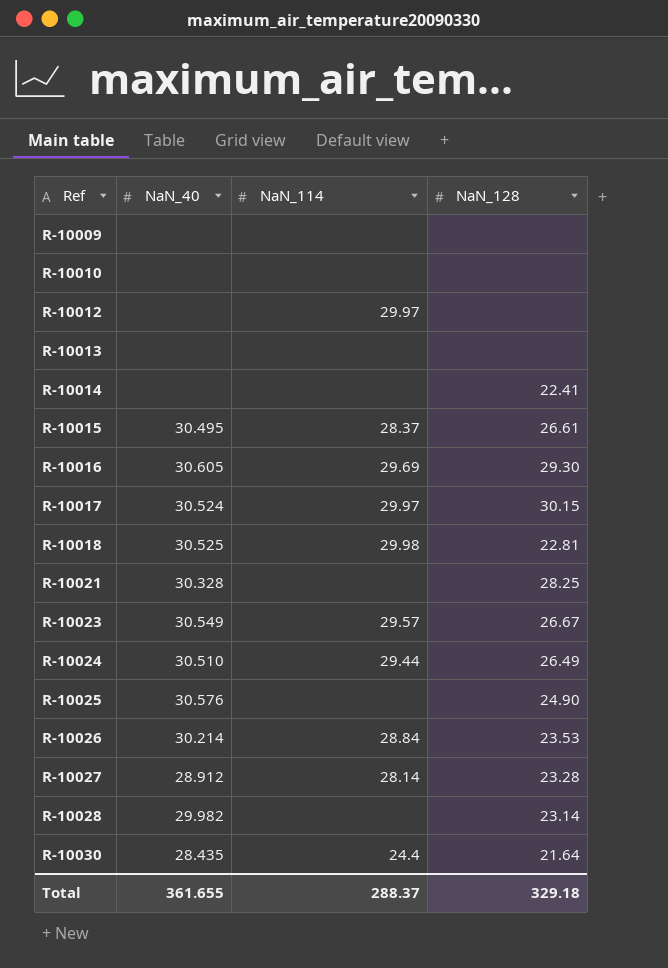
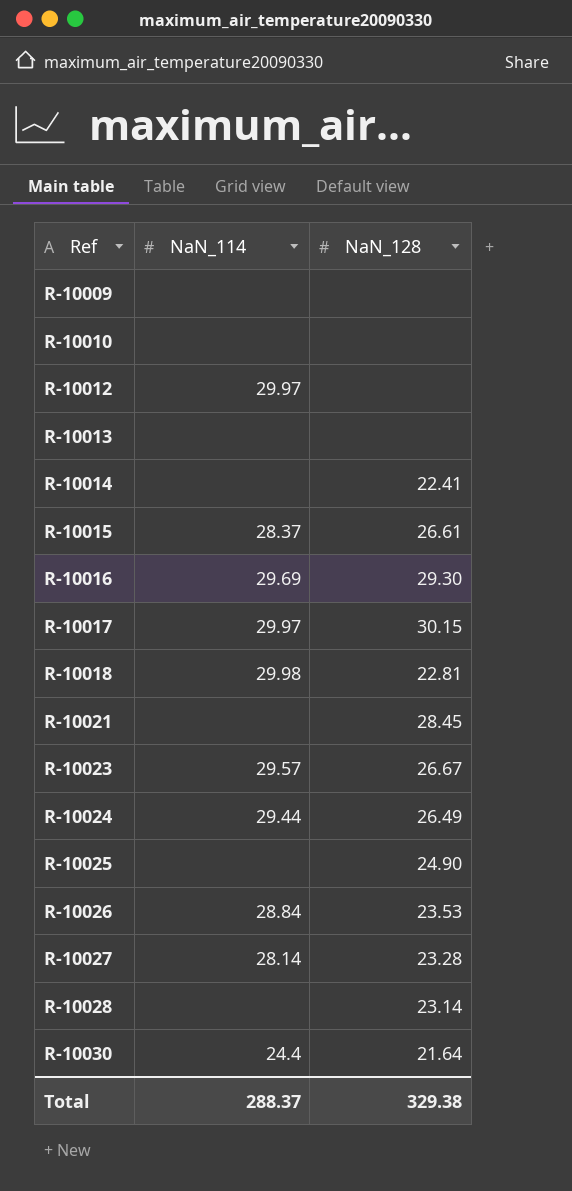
column NaN_40 | position: 2 -> none
R-10021 | NaN_128: 28.25 -> 28.45
Total | NaN_128: 329.18 -> 329.38

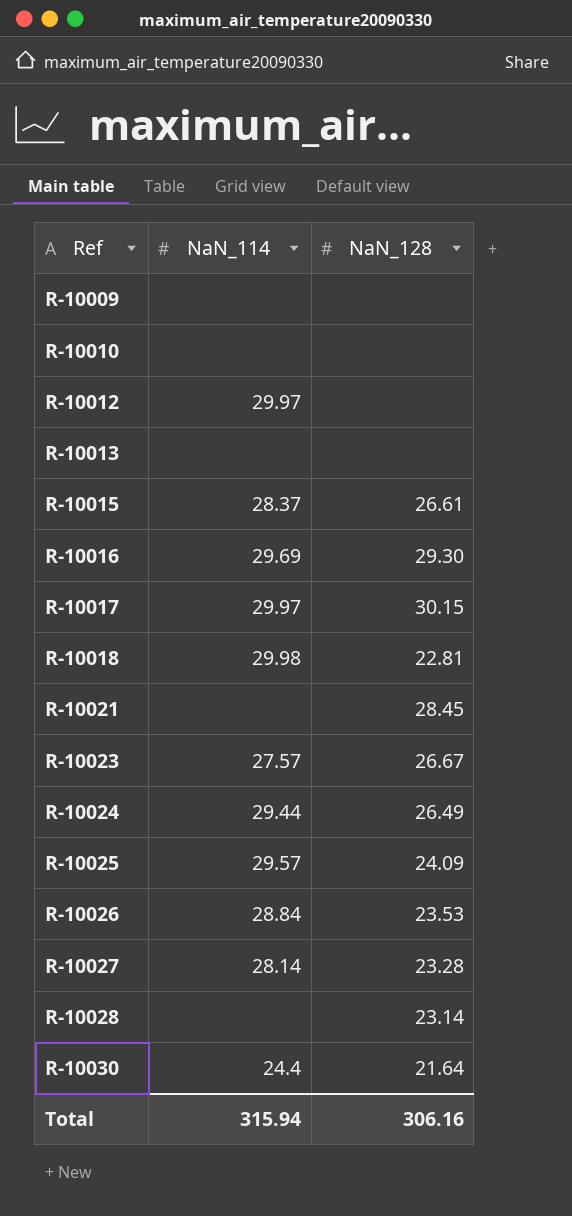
row R-10014: none | 22.41 -> none
R-10023 | NaN_114: 29.57 -> 27.57
R-10025 | NaN_114: none -> 29.57
R-10025 | NaN_128: 24.90 -> 24.09
Total | NaN_114: 288.37 -> 315.94
Total | NaN_128: 329.38 -> 306.16

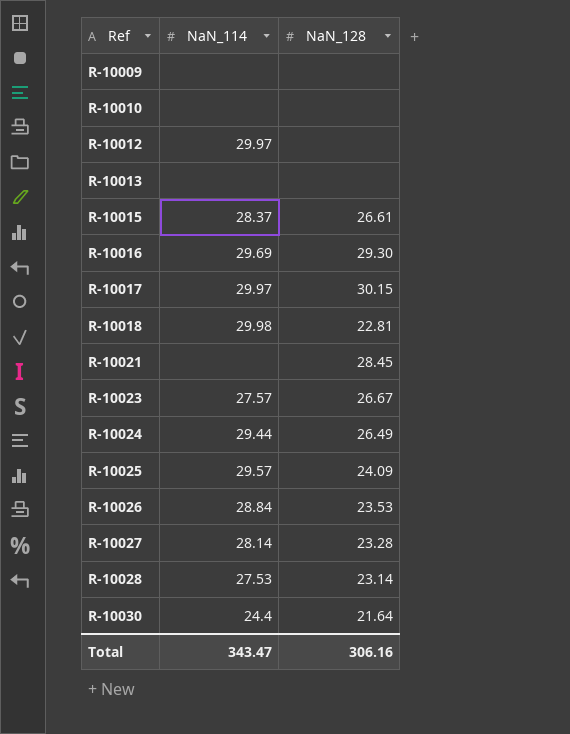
R-10028 | NaN_114: none -> 27.53
Total | NaN_114: 315.94 -> 343.47

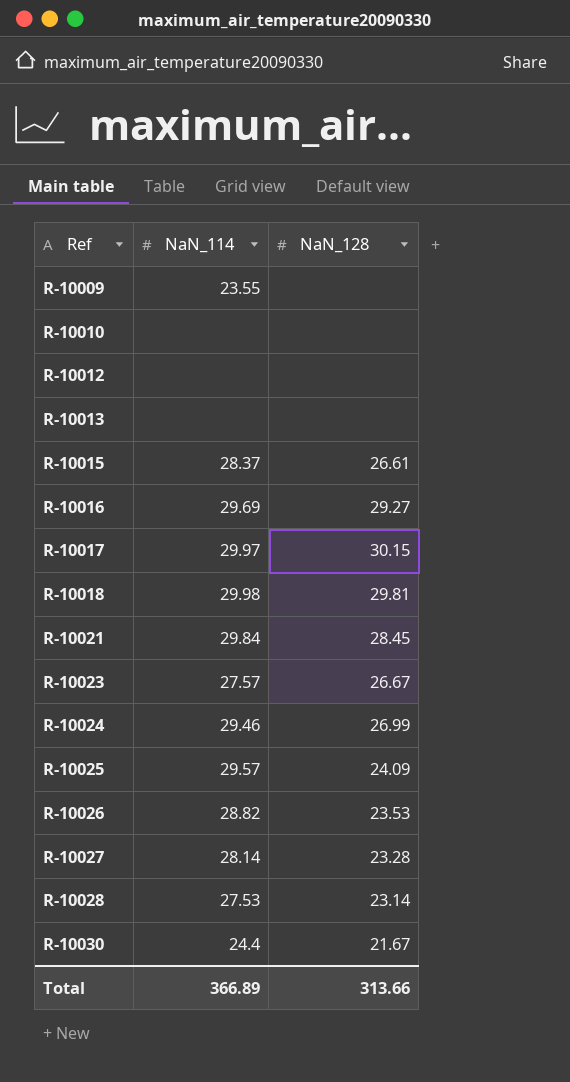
R-10009 | NaN_114: none -> 23.55
R-10012 | NaN_114: 29.97 -> none
R-10016 | NaN_128: 29.30 -> 29.27
R-10018 | NaN_128: 22.81 -> 29.81
R-10021 | NaN_114: none -> 29.84
R-10024 | NaN_114: 29.44 -> 29.46
R-10024 | NaN_128: 26.49 -> 26.99
R-10026 | NaN_114: 28.84 -> 28.82
R-10030 | NaN_128: 21.64 -> 21.67
Total | NaN_114: 343.47 -> 366.89
Total | NaN_128: 306.16 -> 313.66

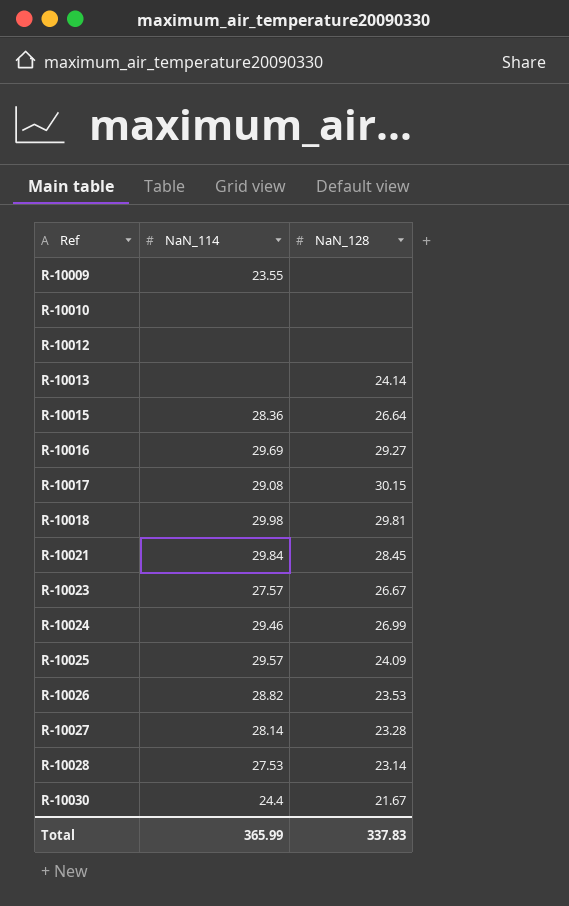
R-10013 | NaN_128: none -> 24.14
R-10015 | NaN_114: 28.37 -> 28.36
R-10015 | NaN_128: 26.61 -> 26.64
R-10017 | NaN_114: 29.97 -> 29.08
Total | NaN_114: 366.89 -> 365.99
Total | NaN_128: 313.66 -> 337.83

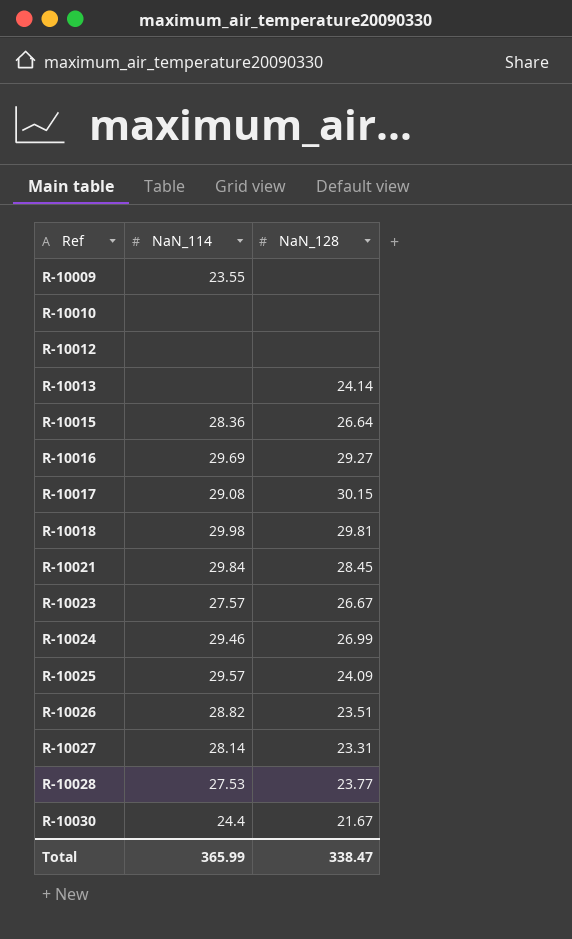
R-10026 | NaN_128: 23.53 -> 23.51
R-10027 | NaN_128: 23.28 -> 23.31
R-10028 | NaN_128: 23.14 -> 23.77
Total | NaN_128: 337.83 -> 338.47

